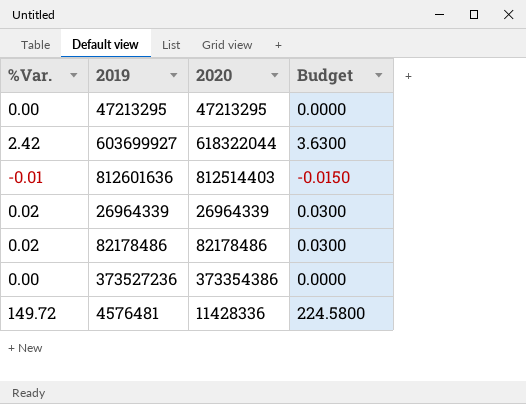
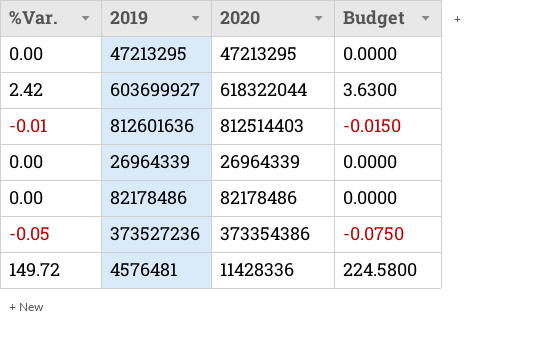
26964339 | %Var.: 0.02 -> 0.00
26964339 | Budget: 0.0300 -> 0.0000
82178486 | %Var.: 0.02 -> 0.00
82178486 | Budget: 0.0300 -> 0.0000
373527236 | %Var.: 0.00 -> -0.05
373527236 | Budget: 0.0000 -> -0.0750

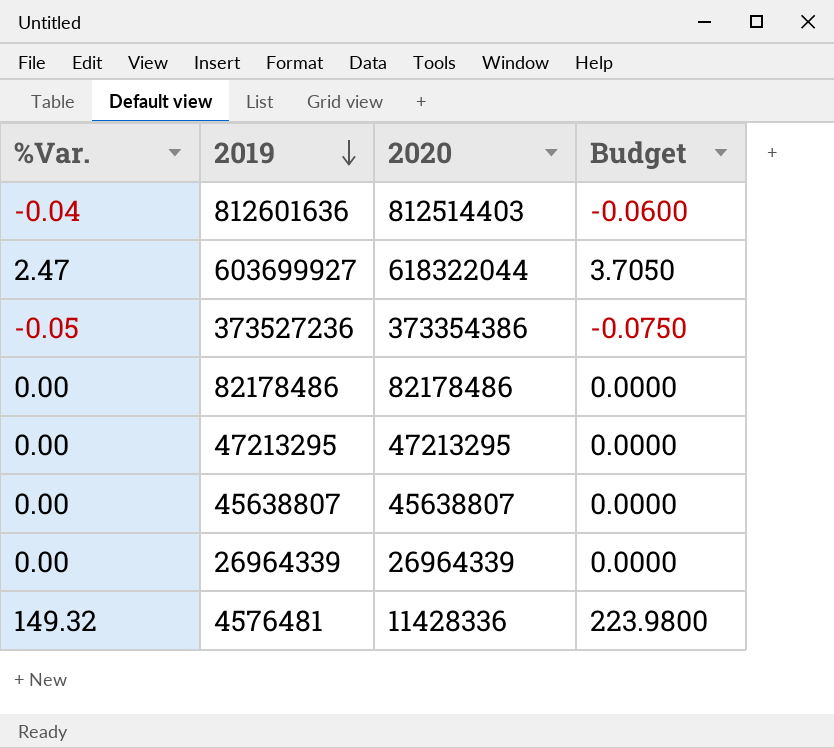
row order: none -> 2019 descending
812601636 | %Var.: -0.01 -> -0.04
812601636 | Budget: -0.0150 -> -0.0600
603699927 | %Var.: 2.42 -> 2.47
603699927 | Budget: 3.6300 -> 3.7050
row 45638807: none -> 0.00 | 45638807 | 0.0000
4576481 | %Var.: 149.72 -> 149.32
4576481 | Budget: 224.5800 -> 223.9800

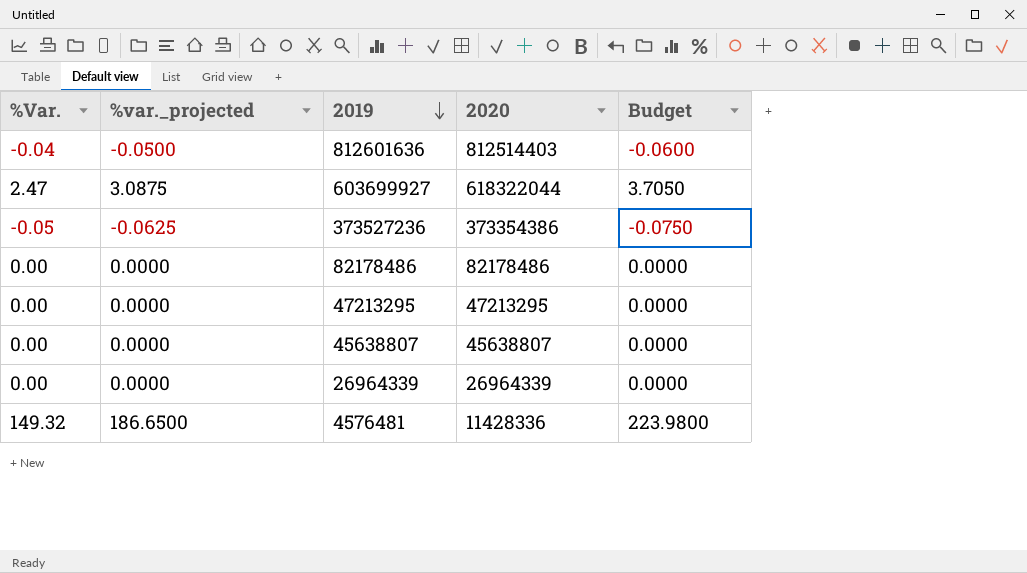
column %var._projected | formula: none -> [%Var.] * 1.25

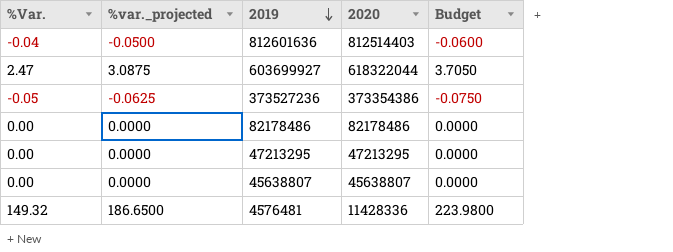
row 26964339: 0.00 | 0.0000 | 26964339 | 0.0000 -> none

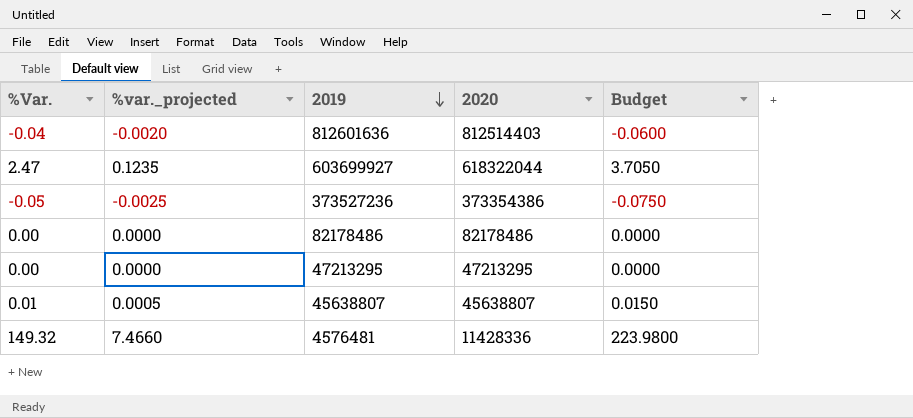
column %var._projected | formula: [%Var.] * 1.25 -> [%Var.] * 0.05
45638807 | %Var.: 0.00 -> 0.01
45638807 | Budget: 0.0000 -> 0.0150

